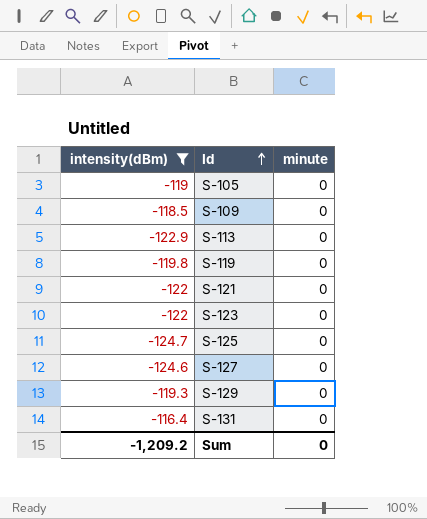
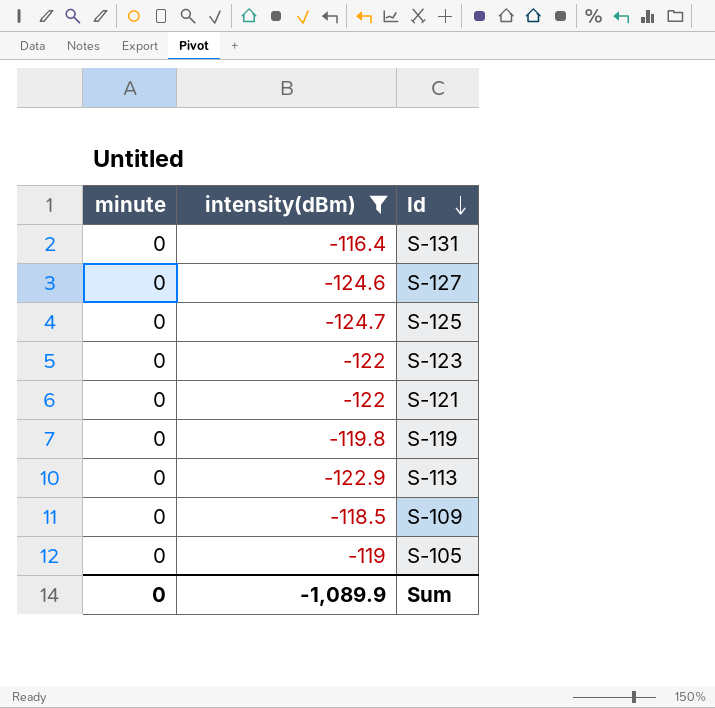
row order: Id ascending -> Id descending
column minute | position: 3 -> 1
row S-129: -119.3 | 0 -> none
Sum | intensity(dBm): -1,209.2 -> -1,089.9

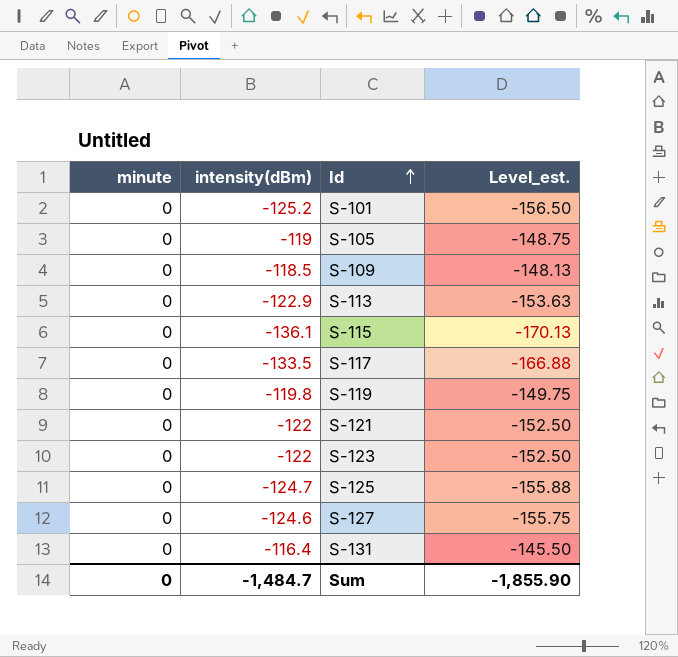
filter: intensity(dBm) >= -124.7 -> none
row order: Id descending -> Id ascending
column Level_est. | formula: none -> [intensity(dBm)] * 1.25
Sum | intensity(dBm): -1,089.9 -> -1,484.7

